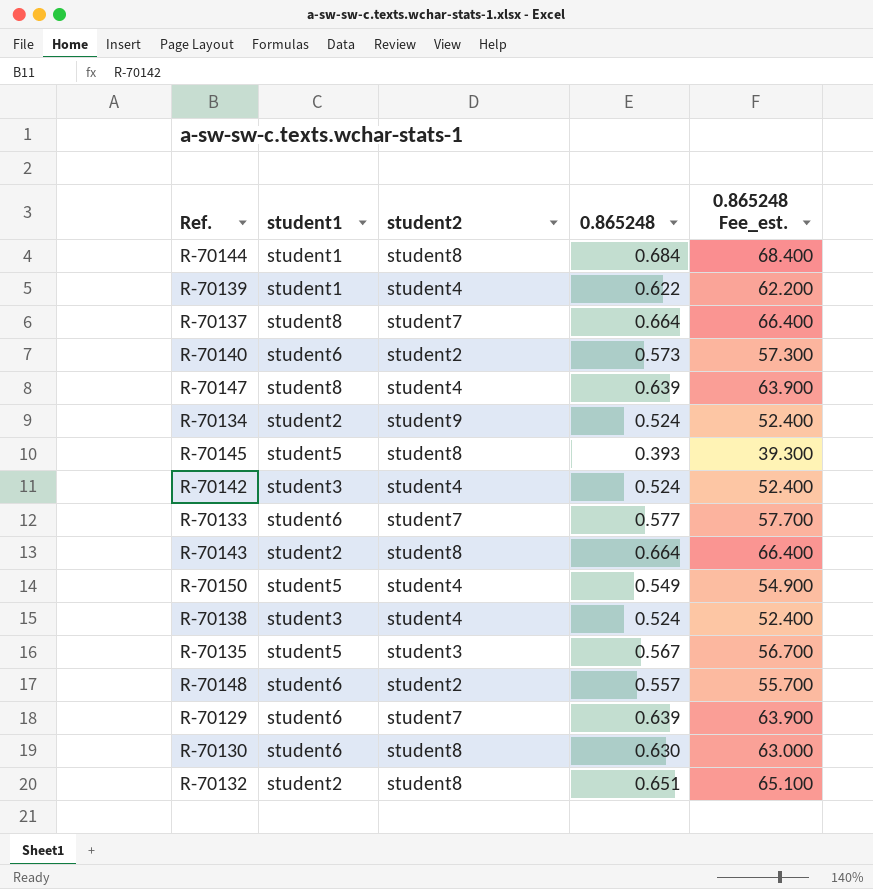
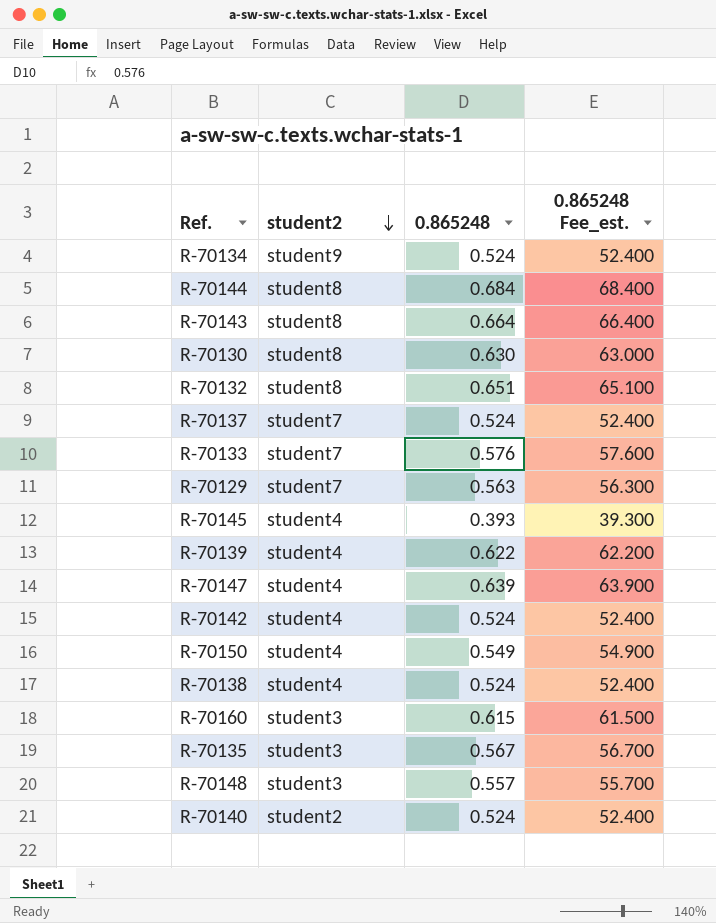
row order: none -> student2 descending
column student1 | position: 2 -> none
R-70137 | 0.865248: 0.664 -> 0.524
R-70137 | 0.865248 Fee_est.: 66.400 -> 52.400
R-70133 | 0.865248: 0.577 -> 0.576
R-70133 | 0.865248 Fee_est.: 57.700 -> 57.600
R-70129 | 0.865248: 0.639 -> 0.563
R-70129 | 0.865248 Fee_est.: 63.900 -> 56.300
R-70145 | student2: student8 -> student4
row R-70160: none -> student3 | 0.615 | 61.500
R-70148 | student2: student2 -> student3
R-70140 | 0.865248: 0.573 -> 0.524
R-70140 | 0.865248 Fee_est.: 57.300 -> 52.400

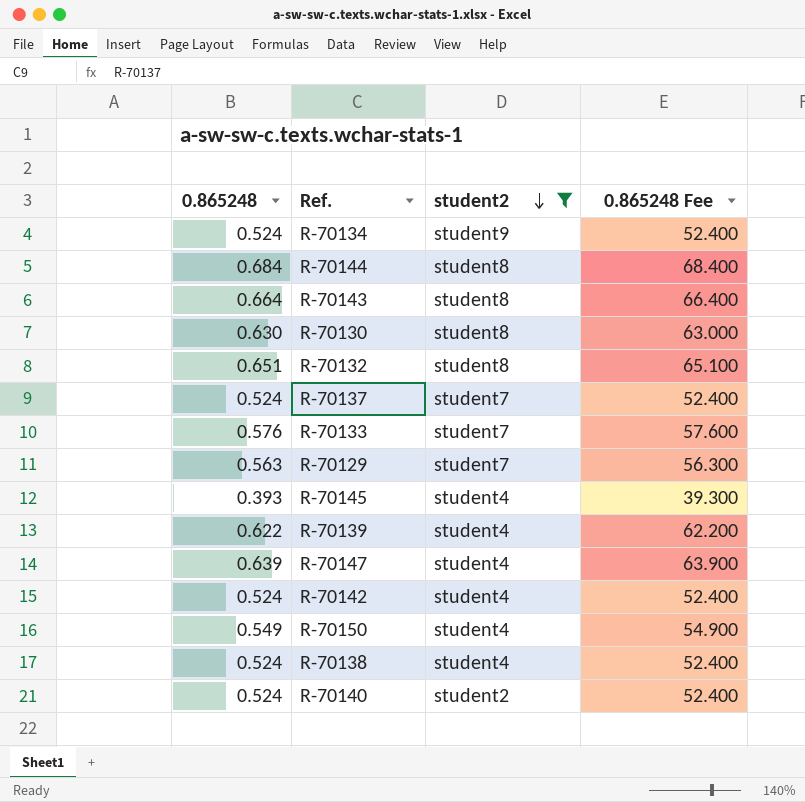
filter: none -> student2 != student3
column 0.865248 | position: 3 -> 1
column name: 0.865248 Fee_est. -> 0.865248 Fee

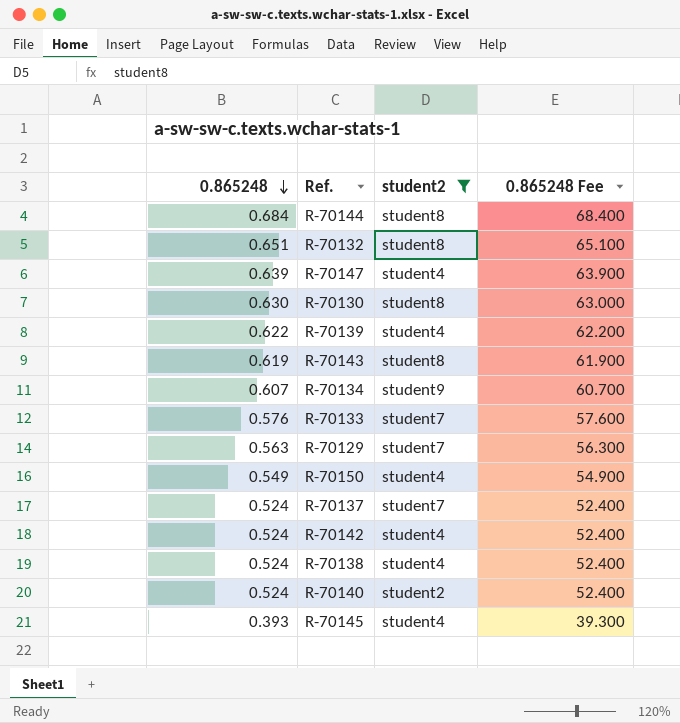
row order: student2 descending -> 0.865248 descending
R-70143 | 0.865248: 0.664 -> 0.619
R-70143 | 0.865248 Fee: 66.400 -> 61.900
R-70134 | 0.865248: 0.524 -> 0.607
R-70134 | 0.865248 Fee: 52.400 -> 60.700

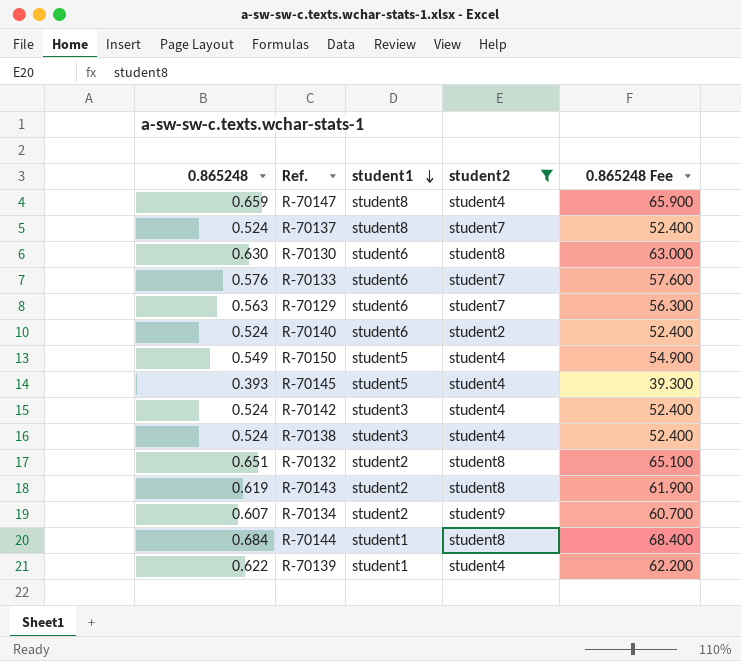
row order: 0.865248 descending -> student1 descending
column student1 | position: none -> 3
R-70147 | 0.865248: 0.639 -> 0.659
R-70147 | 0.865248 Fee: 63.900 -> 65.900

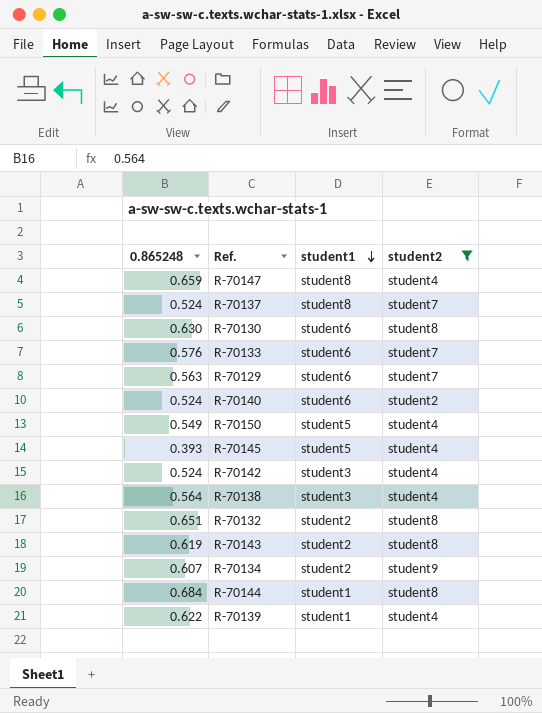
column 0.865248 Fee | formula: [0.865248] * 100 -> none
R-70138 | 0.865248: 0.524 -> 0.564

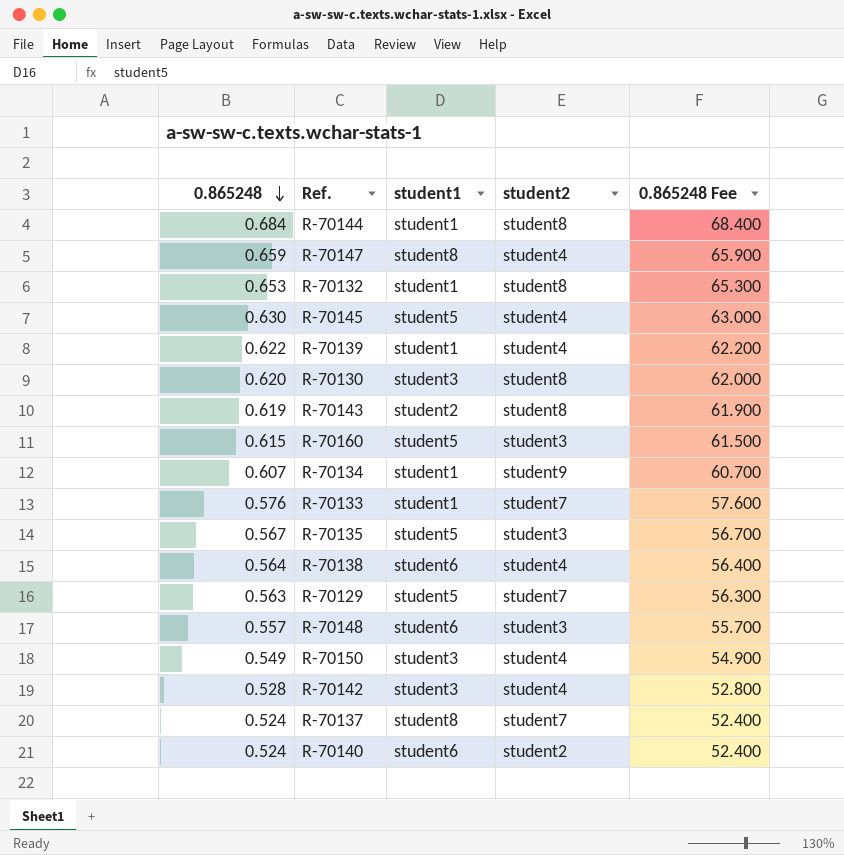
filter: student2 != student3 -> none
row order: student1 descending -> 0.865248 descending
column 0.865248 Fee | formula: none -> [0.865248] * 100
R-70132 | 0.865248: 0.651 -> 0.653
R-70132 | student1: student2 -> student1
R-70145 | 0.865248: 0.393 -> 0.630
R-70130 | 0.865248: 0.630 -> 0.620
R-70130 | student1: student6 -> student3
R-70134 | student1: student2 -> student1
R-70133 | student1: student6 -> student1
R-70138 | student1: student3 -> student6
R-70129 | student1: student6 -> student5
R-70150 | student1: student5 -> student3
R-70142 | 0.865248: 0.524 -> 0.528

